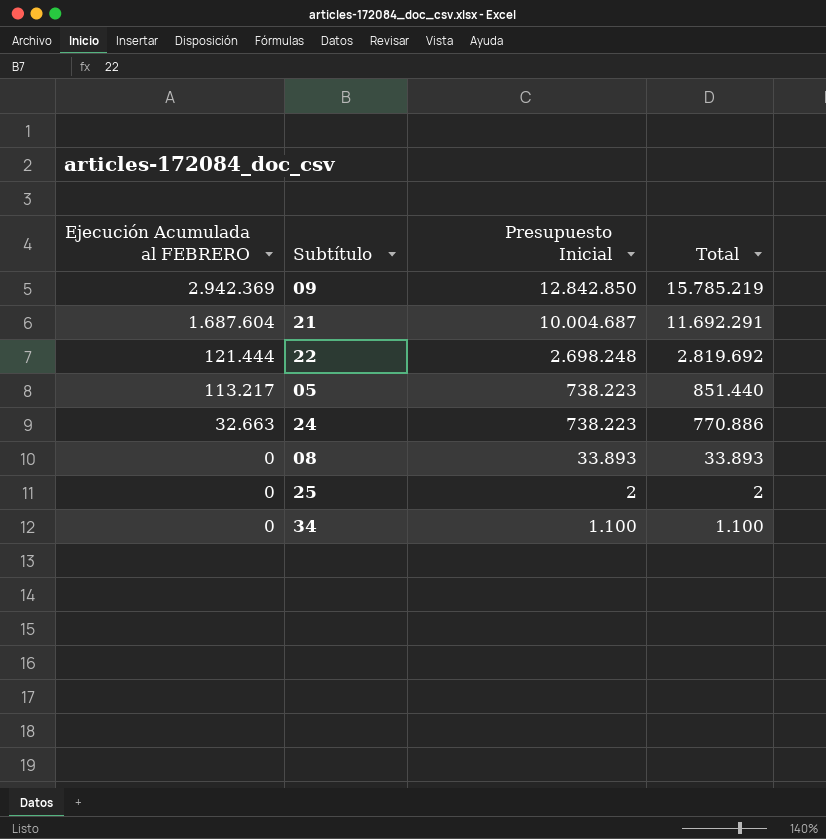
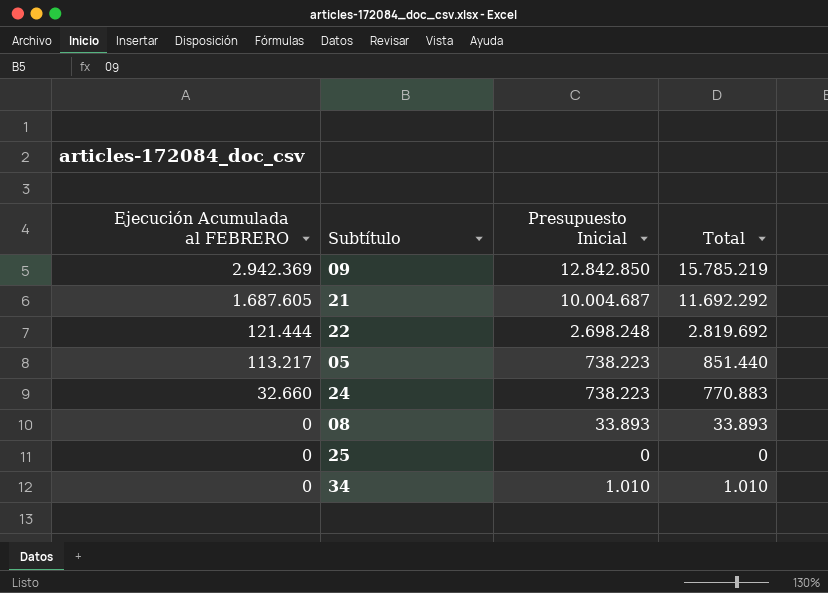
21 | Ejecución Acumulada al FEBRERO: 1.687.604 -> 1.687.605
21 | Total: 11.692.291 -> 11.692.292
24 | Ejecución Acumulada al FEBRERO: 32.663 -> 32.660
24 | Total: 770.886 -> 770.883
25 | Presupuesto Inicial: 2 -> 0
25 | Total: 2 -> 0
34 | Presupuesto Inicial: 1.100 -> 1.010
34 | Total: 1.100 -> 1.010

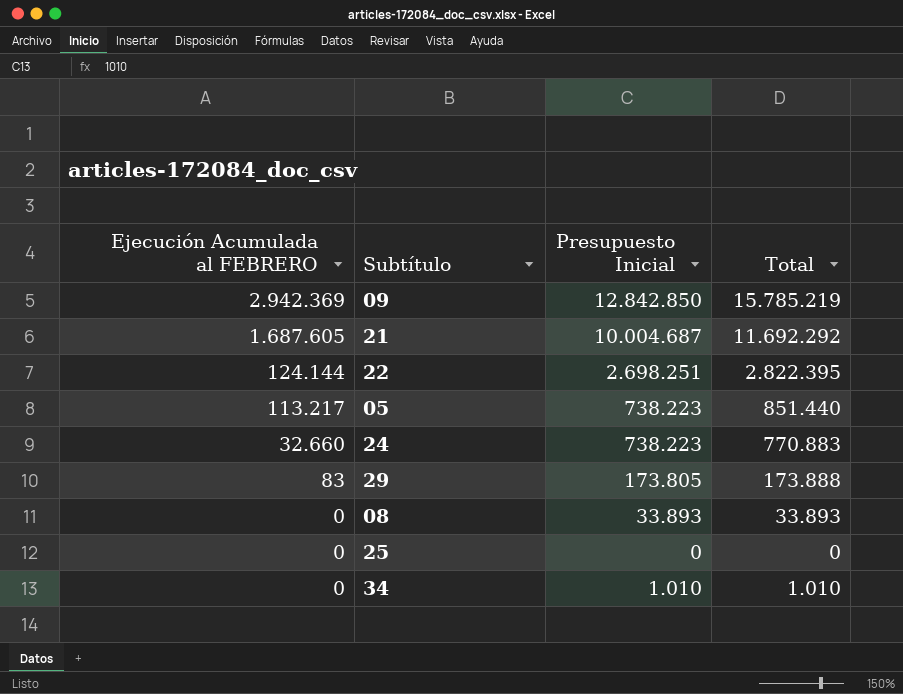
22 | Ejecución Acumulada al FEBRERO: 121.444 -> 124.144
22 | Presupuesto Inicial: 2.698.248 -> 2.698.251
22 | Total: 2.819.692 -> 2.822.395
row 29: none -> 83 | 173.805 | 173.888

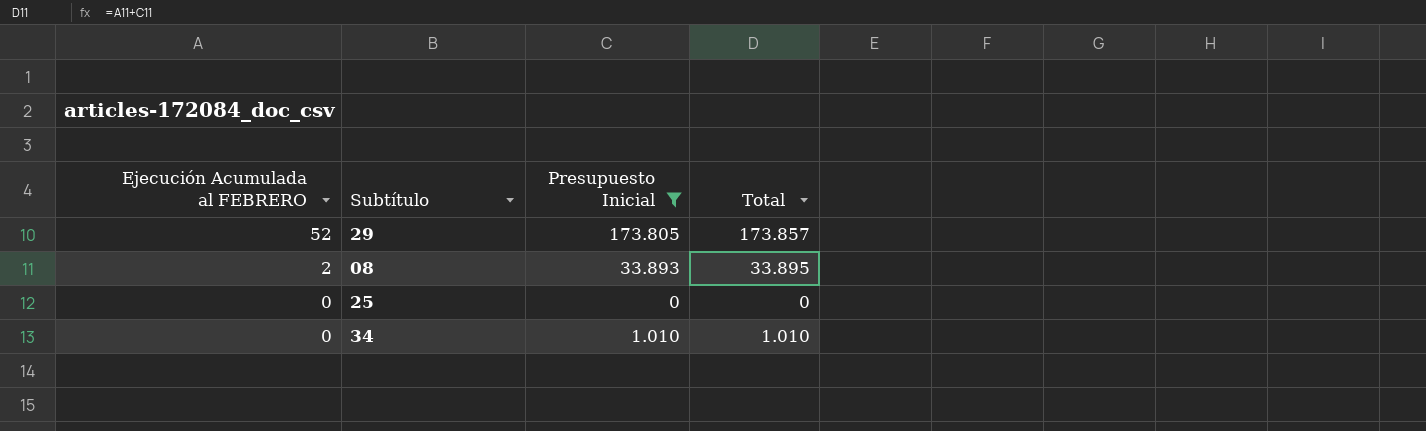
filter: none -> Presupuesto Inicial <= 173.805
29 | Ejecución Acumulada al FEBRERO: 83 -> 52
29 | Total: 173.888 -> 173.857
08 | Ejecución Acumulada al FEBRERO: 0 -> 2
08 | Total: 33.893 -> 33.895

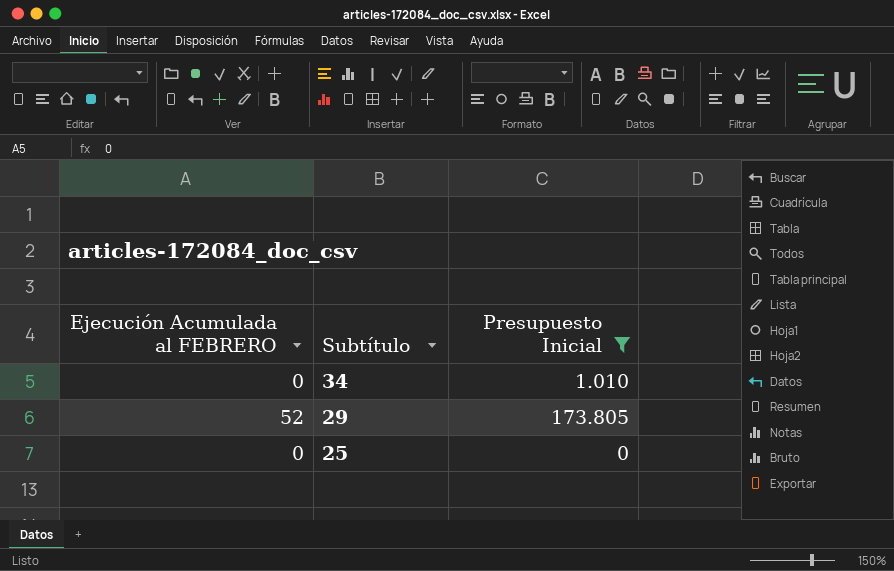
row order: Ejecución Acumulada al FEBRERO descending -> Subtítulo descending
column Total | formula: [Ejecución Acumulada al FEBRERO] + [Presupuesto Inicial] -> none
row 08: 2 | 33.893 | 33.895 -> none

